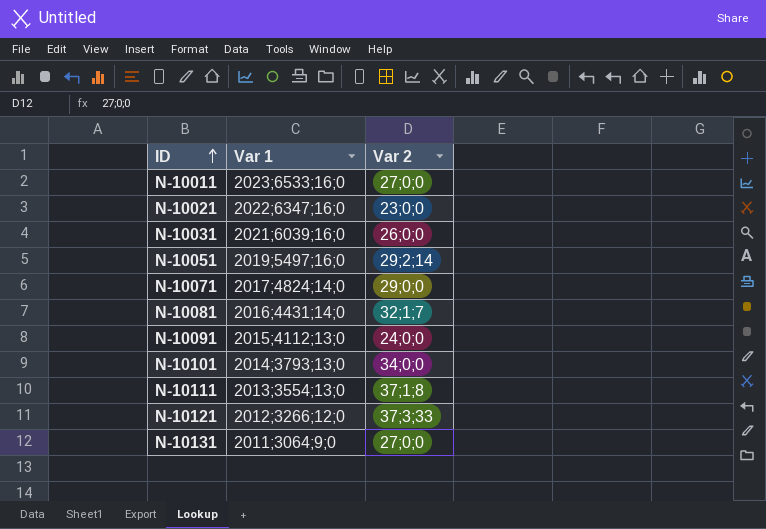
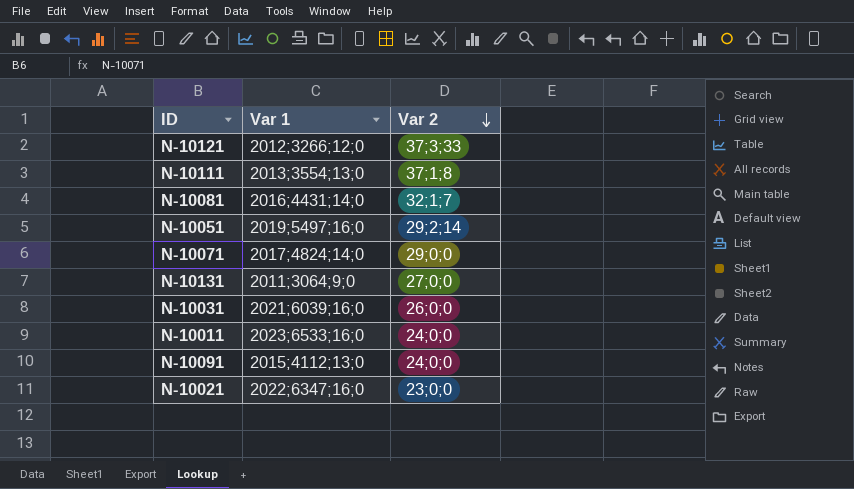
row order: ID ascending -> Var 2 descending
row N-10101: 2014;3793;13;0 | 34;0;0 -> none
N-10011 | Var 2: 27;0;0 -> 24;0;0

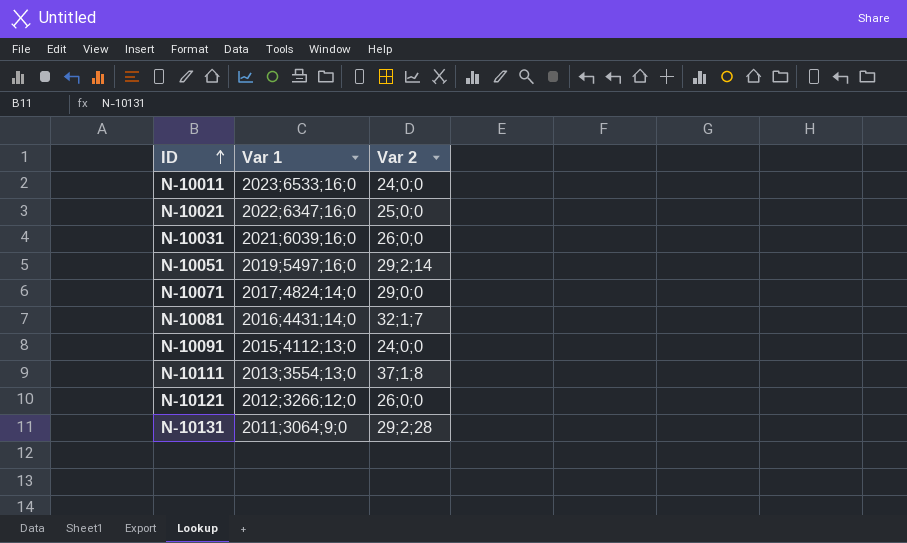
row order: Var 2 descending -> ID ascending
N-10021 | Var 2: 23;0;0 -> 25;0;0
N-10121 | Var 2: 37;3;33 -> 26;0;0
N-10131 | Var 2: 27;0;0 -> 29;2;28

